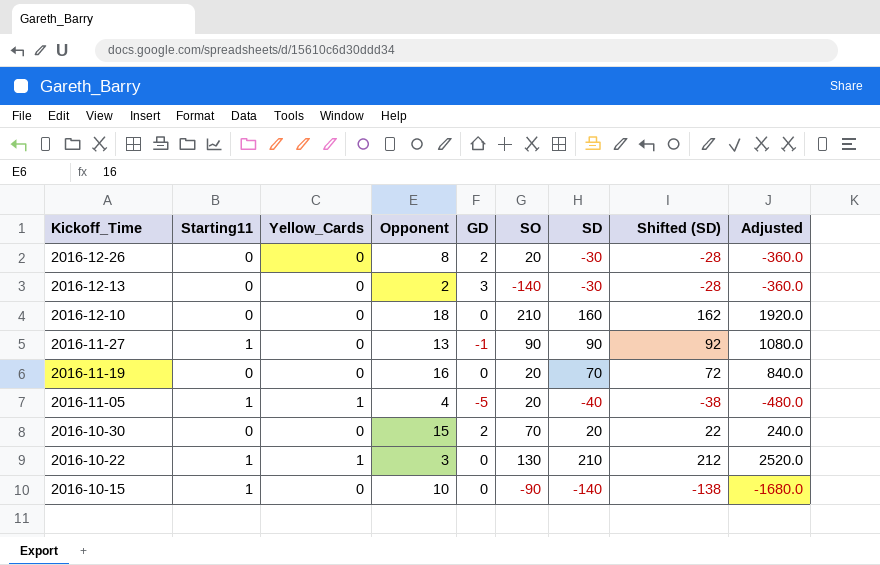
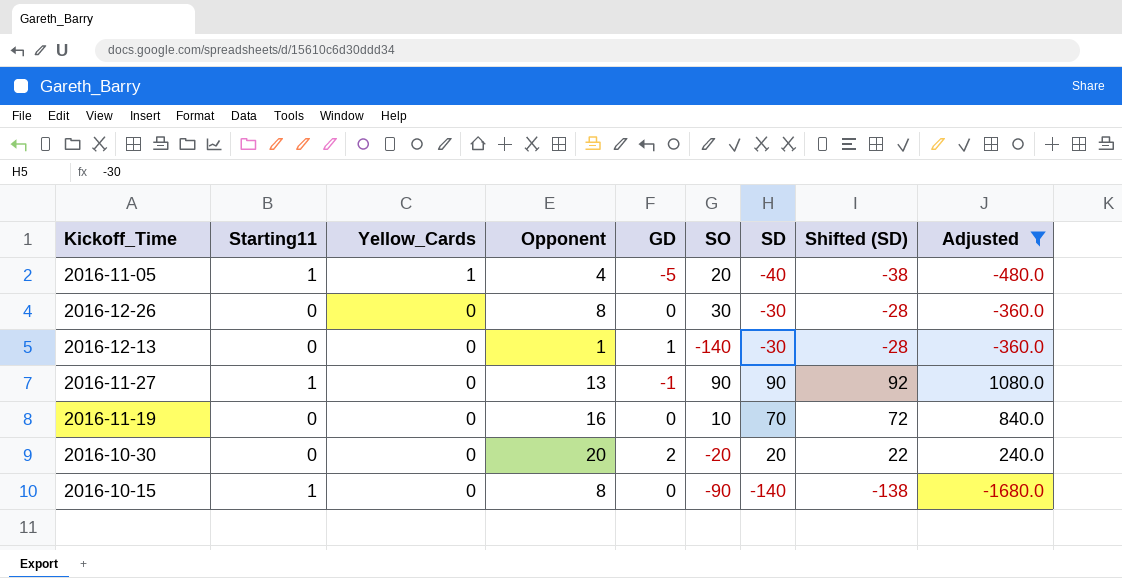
filter: none -> Adjusted <= 1080.0
row order: Kickoff_Time descending -> Yellow_Cards descending
2016-12-26 | GD: 2 -> 0
2016-12-26 | SO: 20 -> 30
2016-12-13 | Opponent: 2 -> 1
2016-12-13 | GD: 3 -> 1
2016-11-19 | SO: 20 -> 10
2016-10-30 | Opponent: 15 -> 20
2016-10-30 | SO: 70 -> -20
2016-10-15 | Opponent: 10 -> 8

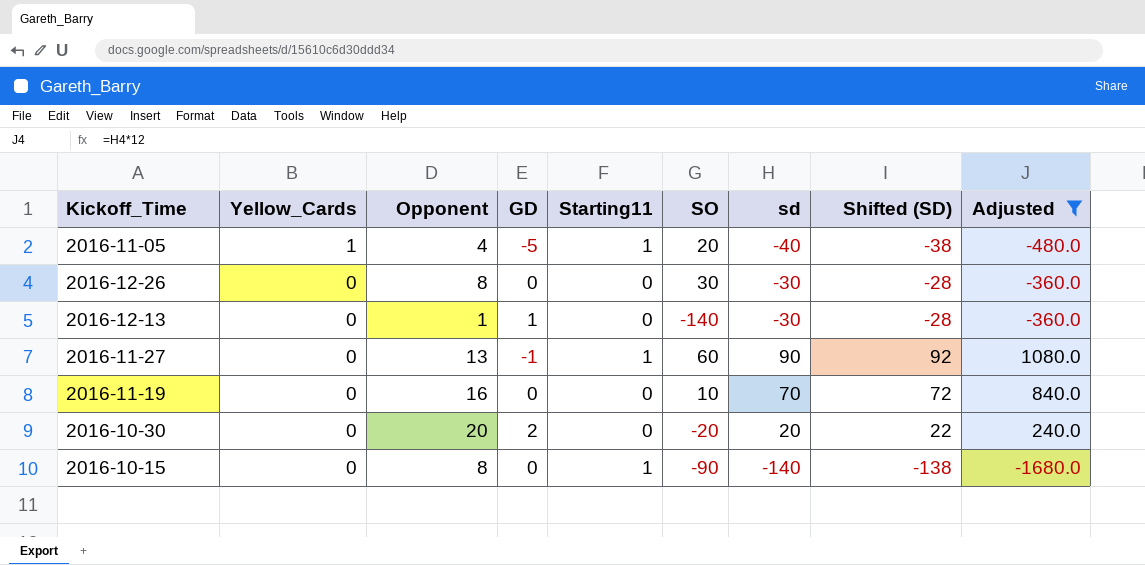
column Starting11 | position: 2 -> 5
column name: SD -> sd
2016-11-27 | SO: 90 -> 60

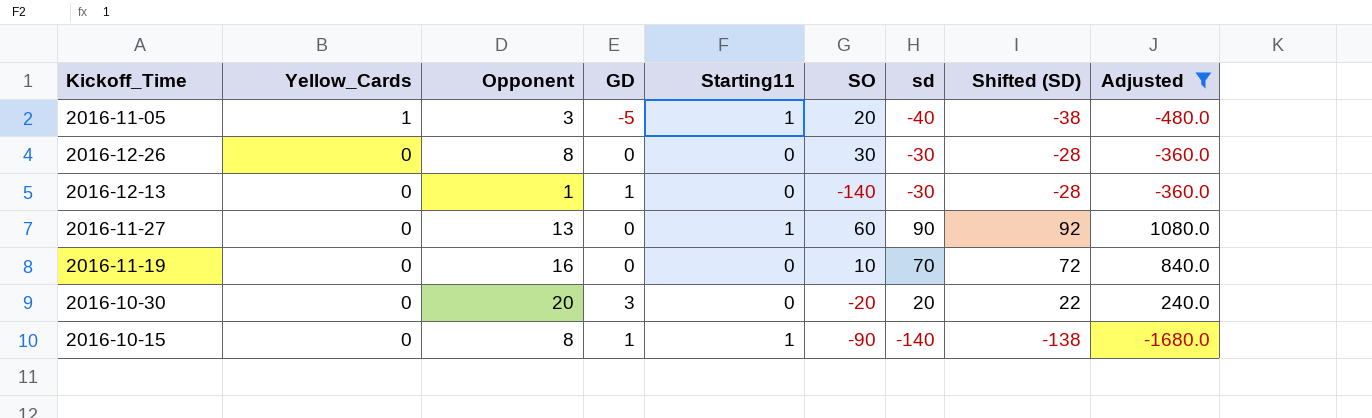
2016-11-05 | Opponent: 4 -> 3
2016-11-27 | GD: -1 -> 0
2016-10-30 | GD: 2 -> 3
2016-10-15 | GD: 0 -> 1

